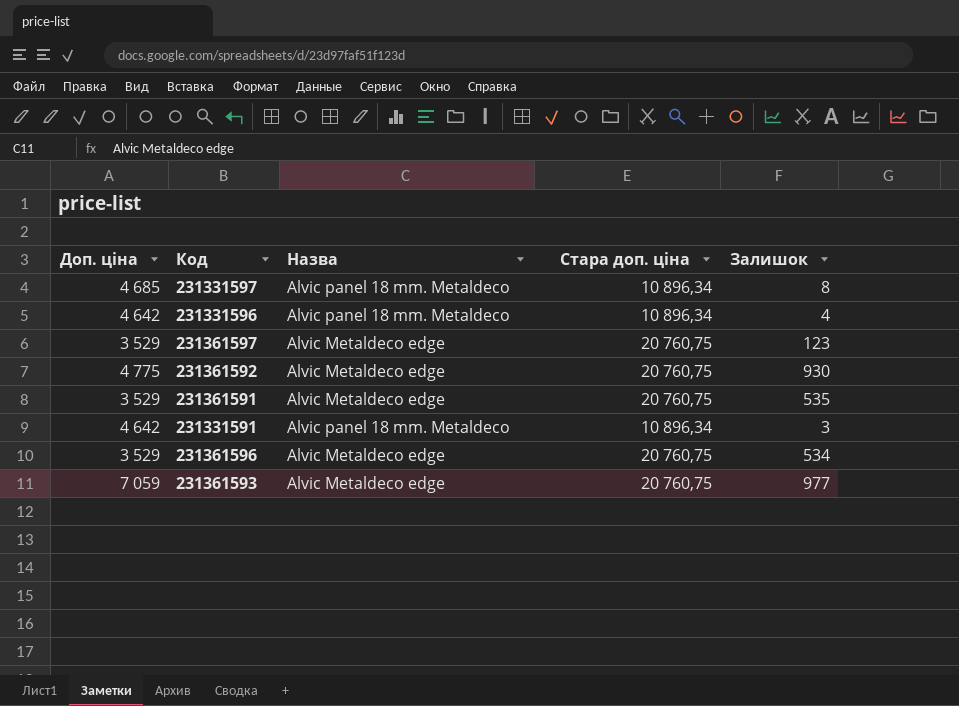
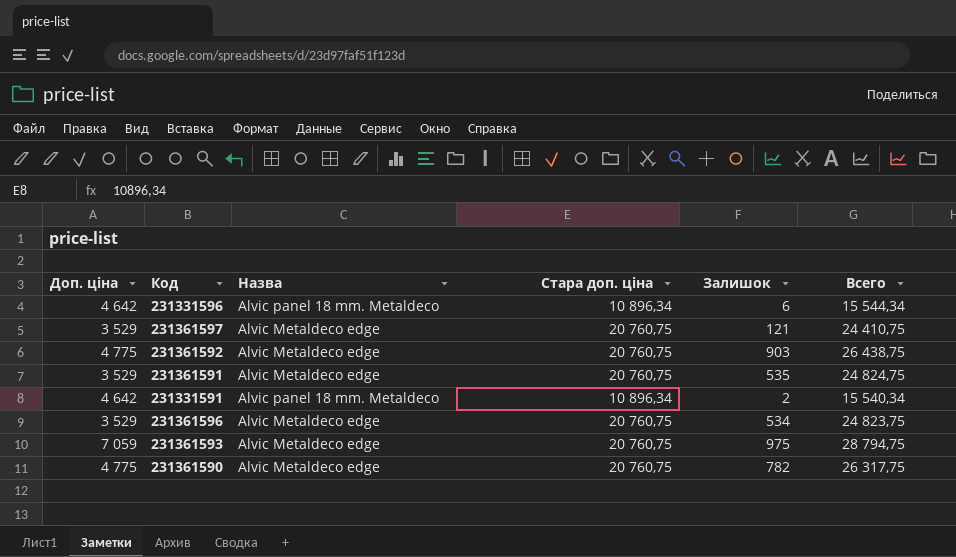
column Всего | formula: none -> [Доп. ціна] + [Стара доп. ціна] + [Залишок]
row 231331597: 4 685 | Alvic panel 18 mm. Metaldeco | 10 896,34 | 8 -> none
231331596 | Залишок: 4 -> 6
231361597 | Залишок: 123 -> 121
231361592 | Залишок: 930 -> 903
231331591 | Залишок: 3 -> 2
231361593 | Залишок: 977 -> 975
row 231361590: none -> 4 775 | Alvic Metaldeco edge | 20 760,75 | 782 | 26 317,75

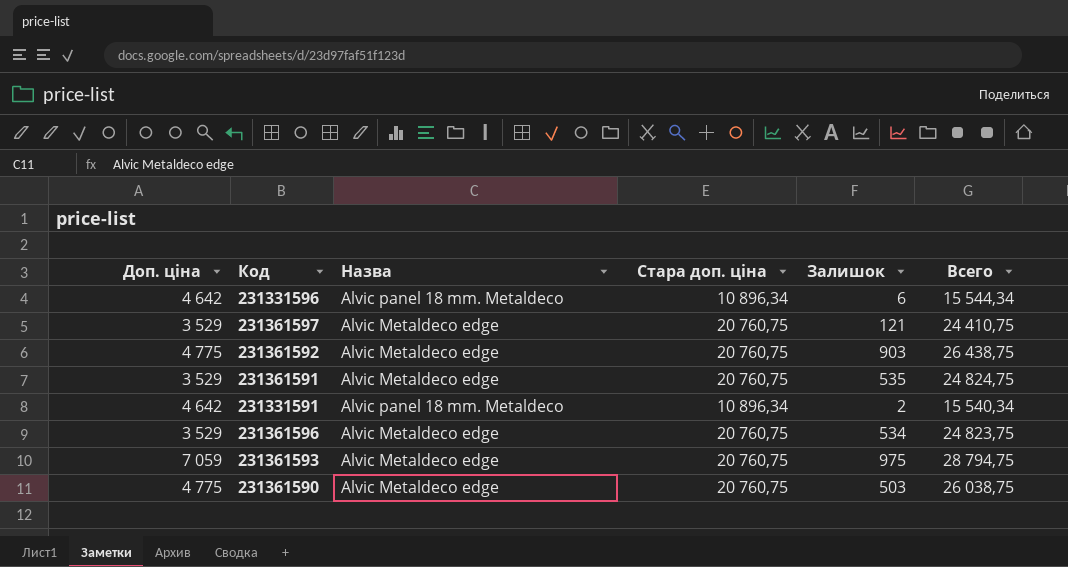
231361590 | Залишок: 782 -> 503
231361590 | Всего: 26 317,75 -> 26 038,75

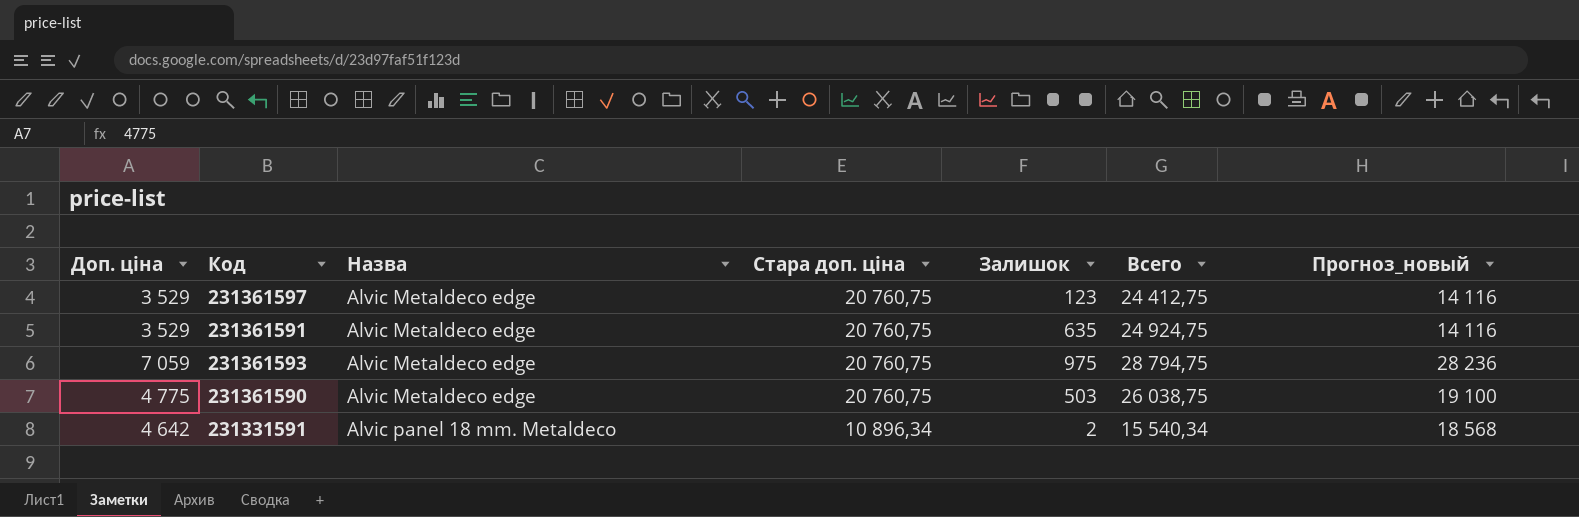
row order: none -> Назва ascending
column Прогноз_новый | formula: none -> [Доп. ціна] * 4
row 231331596: 4 642 | Alvic panel 18 mm. Metaldeco | 10 896,34 | 6 | 15 544,34 -> none
row 231361592: 4 775 | Alvic Metaldeco edge | 20 760,75 | 903 | 26 438,75 -> none
row 231361596: 3 529 | Alvic Metaldeco edge | 20 760,75 | 534 | 24 823,75 -> none
231361597 | Залишок: 121 -> 123
231361597 | Всего: 24 410,75 -> 24 412,75
231361591 | Залишок: 535 -> 635
231361591 | Всего: 24 824,75 -> 24 924,75

